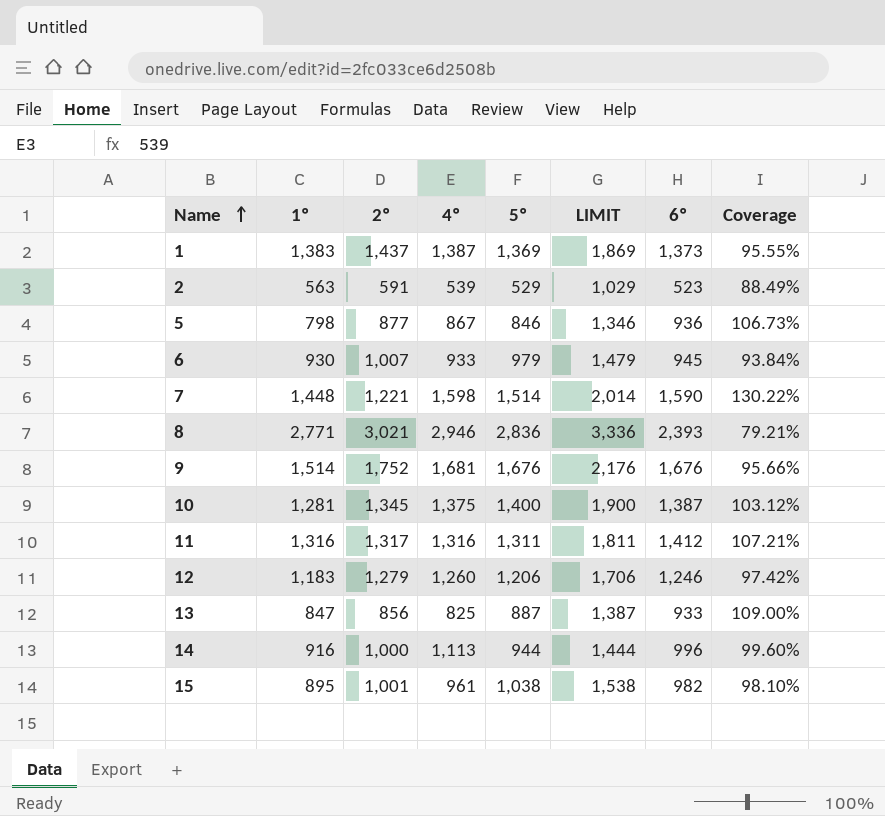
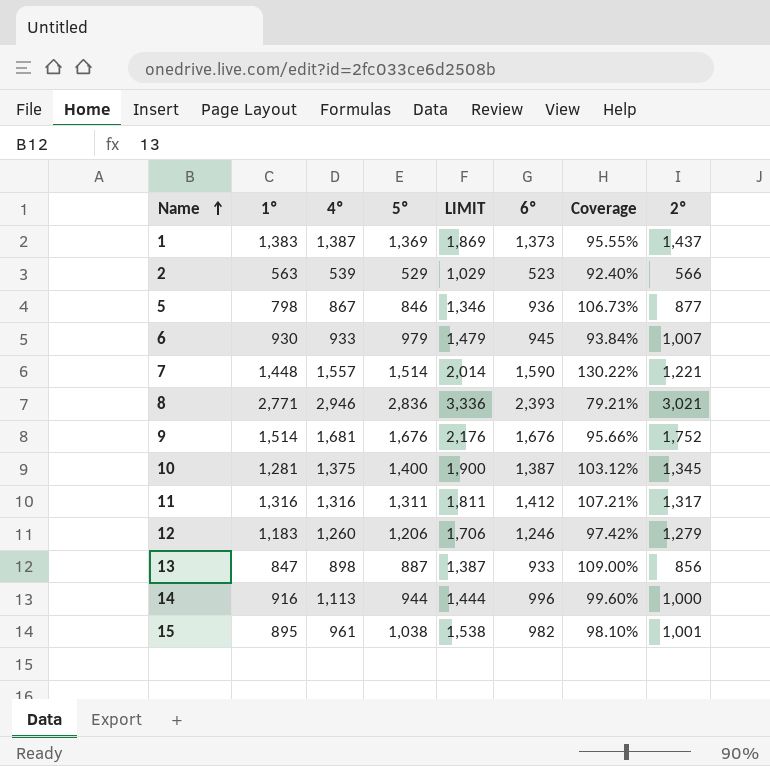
column 2º | position: 3 -> 8
2 | Coverage: 88.49% -> 92.40%
2 | 2º: 591 -> 566
7 | 4º: 1,598 -> 1,557
13 | 4º: 825 -> 898

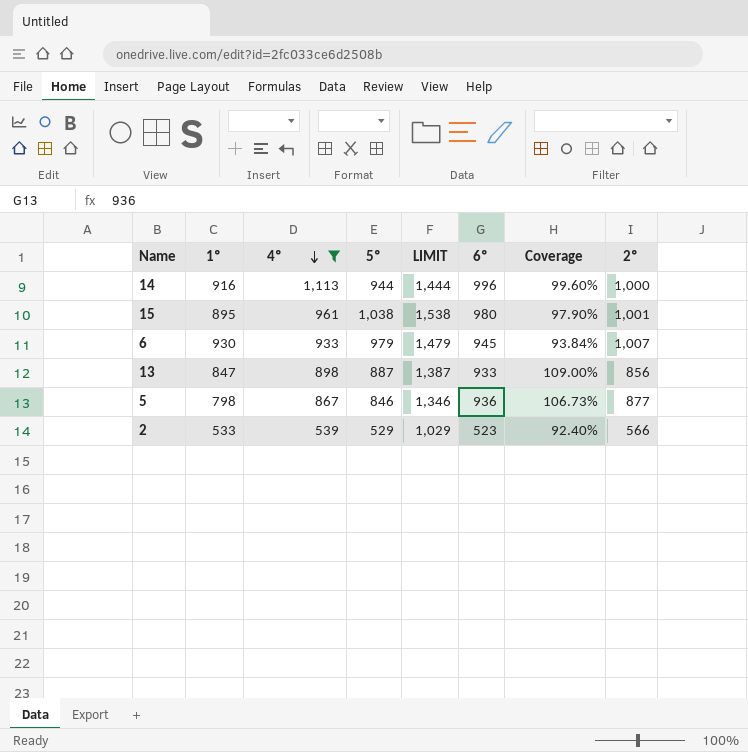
filter: none -> 4º <= 1,113
row order: Name ascending -> 4º descending
15 | 6º: 982 -> 980
15 | Coverage: 98.10% -> 97.90%
2 | 1º: 563 -> 533

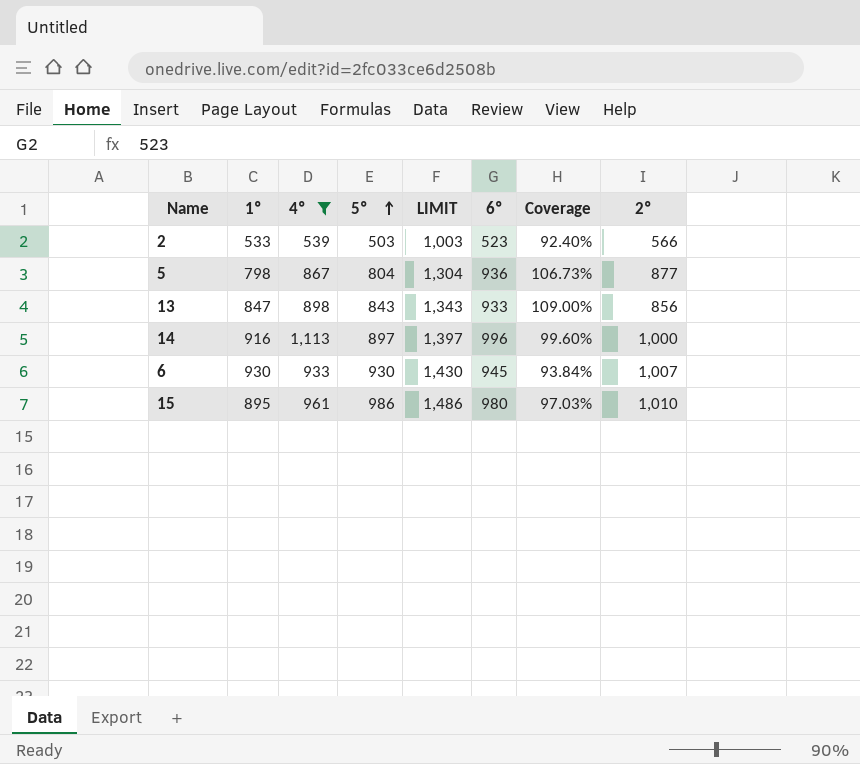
row order: 4º descending -> 5º ascending
2 | 5º: 529 -> 503
2 | LIMIT: 1,029 -> 1,003
5 | 5º: 846 -> 804
5 | LIMIT: 1,346 -> 1,304
13 | 5º: 887 -> 843
13 | LIMIT: 1,387 -> 1,343
14 | 5º: 944 -> 897
14 | LIMIT: 1,444 -> 1,397
6 | 5º: 979 -> 930
6 | LIMIT: 1,479 -> 1,430
15 | 5º: 1,038 -> 986
15 | LIMIT: 1,538 -> 1,486
15 | Coverage: 97.90% -> 97.03%
15 | 2º: 1,001 -> 1,010

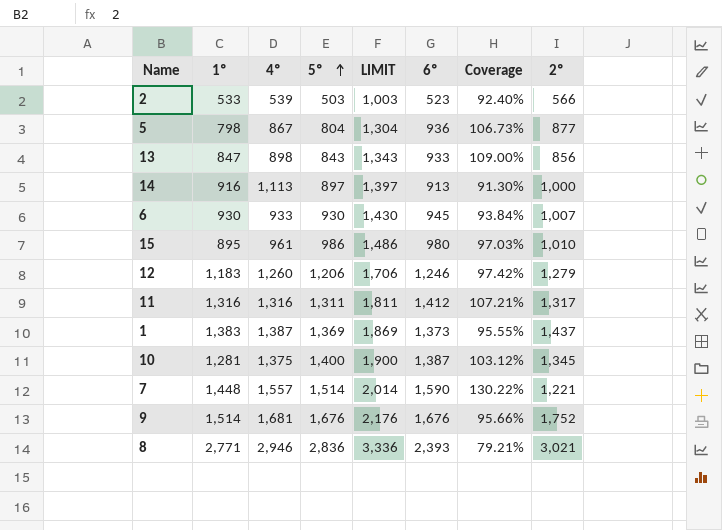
filter: 4º <= 1,113 -> none
14 | 6º: 996 -> 913
14 | Coverage: 99.60% -> 91.30%

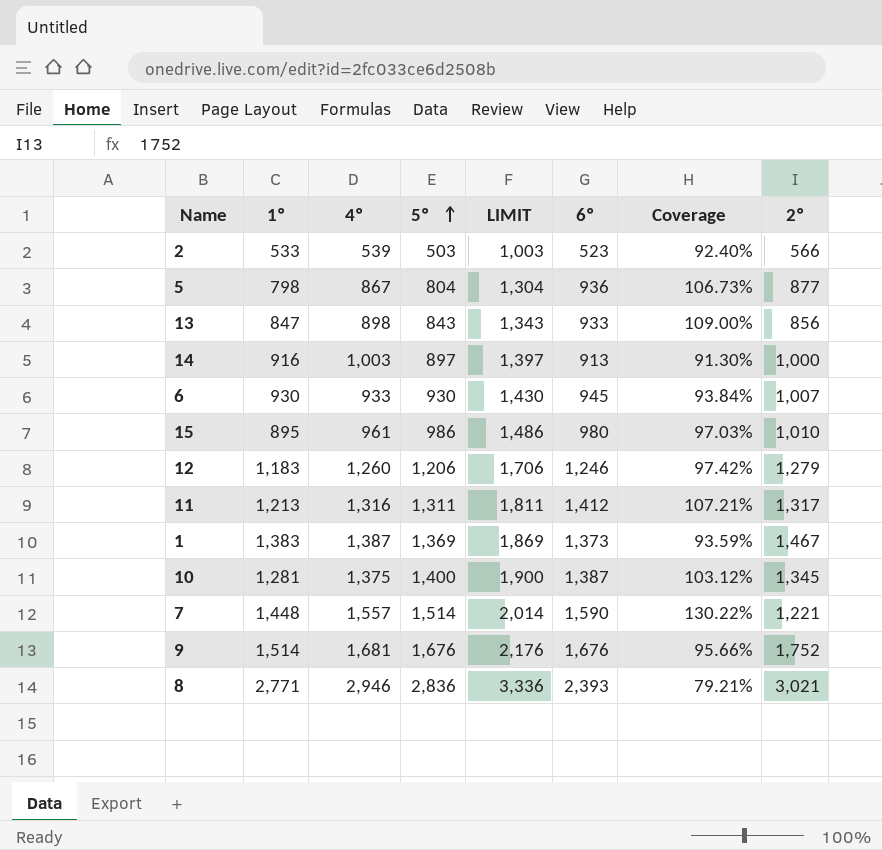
14 | 4º: 1,113 -> 1,003
11 | 1º: 1,316 -> 1,213
1 | Coverage: 95.55% -> 93.59%
1 | 2º: 1,437 -> 1,467

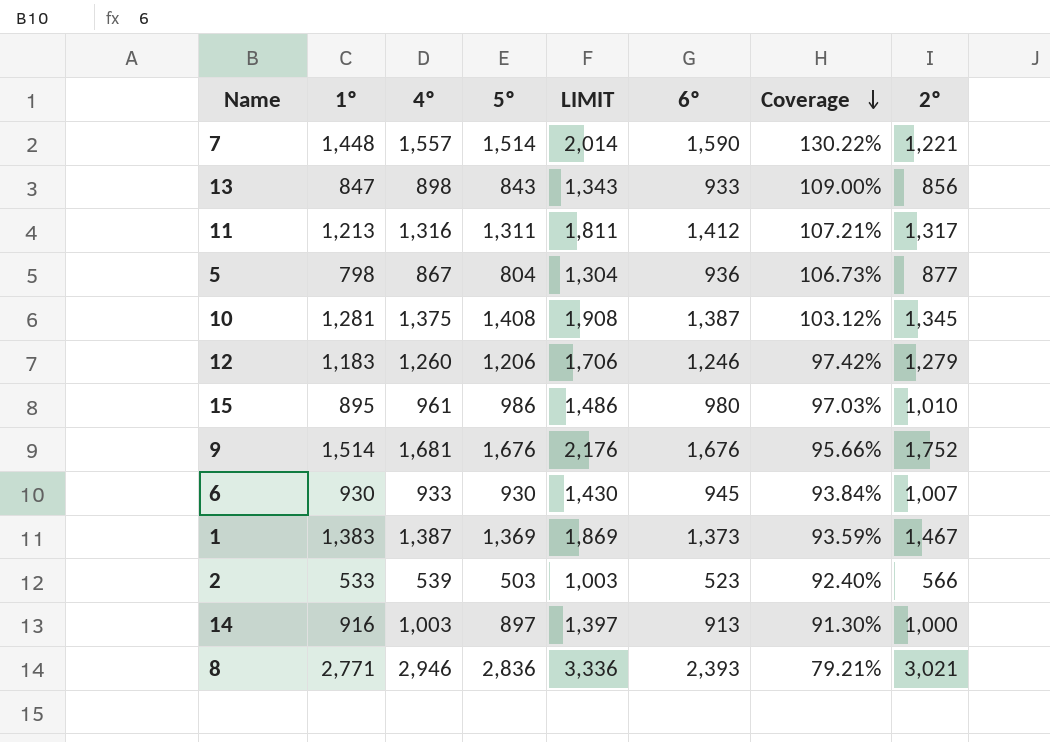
row order: 5º ascending -> Coverage descending
10 | 5º: 1,400 -> 1,408
10 | LIMIT: 1,900 -> 1,908

